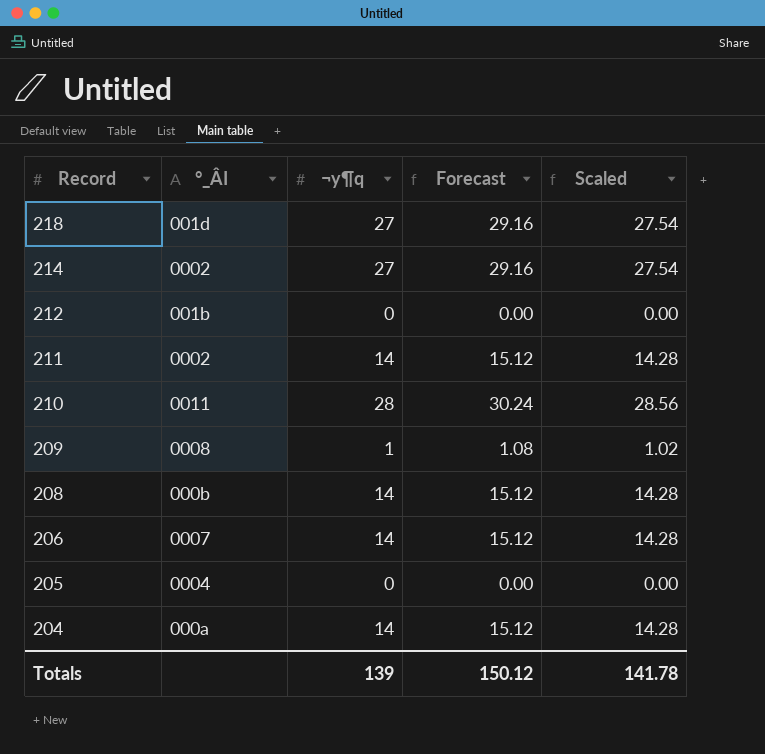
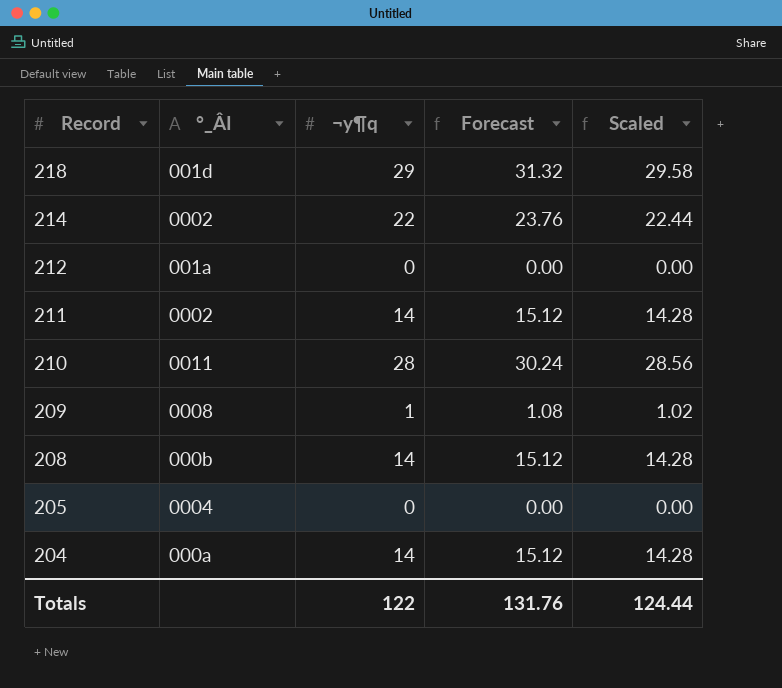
row 206: 0007 | 14 | 15.12 | 14.28 -> none
218 | ¬y¶q: 27 -> 29
218 | Forecast: 29.16 -> 31.32
218 | Scaled: 27.54 -> 29.58
214 | ¬y¶q: 27 -> 22
214 | Forecast: 29.16 -> 23.76
214 | Scaled: 27.54 -> 22.44
212 | °_ÂI: 001b -> 001a
Totals | ¬y¶q: 139 -> 122
Totals | Forecast: 150.12 -> 131.76
Totals | Scaled: 141.78 -> 124.44

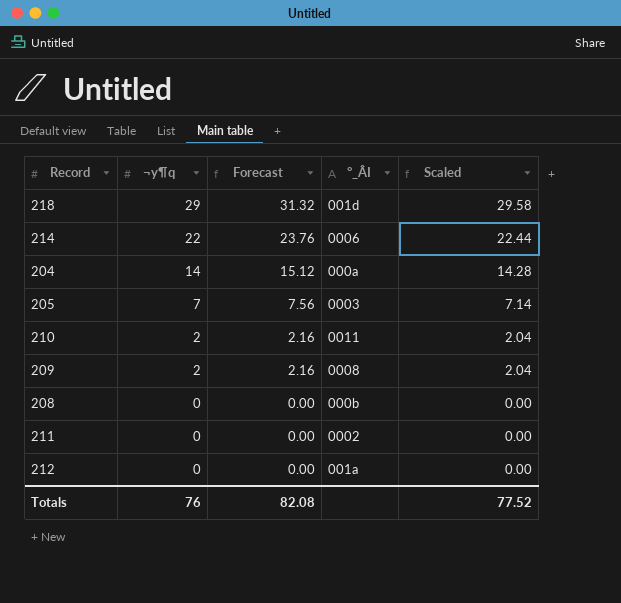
row order: Record descending -> ¬y¶q descending
column °_ÂI | position: 2 -> 4
214 | °_ÂI: 0002 -> 0006
205 | ¬y¶q: 0 -> 7
205 | Forecast: 0.00 -> 7.56
205 | °_ÂI: 0004 -> 0003
205 | Scaled: 0.00 -> 7.14
210 | ¬y¶q: 28 -> 2
210 | Forecast: 30.24 -> 2.16
210 | Scaled: 28.56 -> 2.04
209 | ¬y¶q: 1 -> 2
209 | Forecast: 1.08 -> 2.16
209 | Scaled: 1.02 -> 2.04
208 | ¬y¶q: 14 -> 0
208 | Forecast: 15.12 -> 0.00
208 | Scaled: 14.28 -> 0.00
211 | ¬y¶q: 14 -> 0
211 | Forecast: 15.12 -> 0.00
211 | Scaled: 14.28 -> 0.00
Totals | ¬y¶q: 122 -> 76
Totals | Forecast: 131.76 -> 82.08
Totals | Scaled: 124.44 -> 77.52

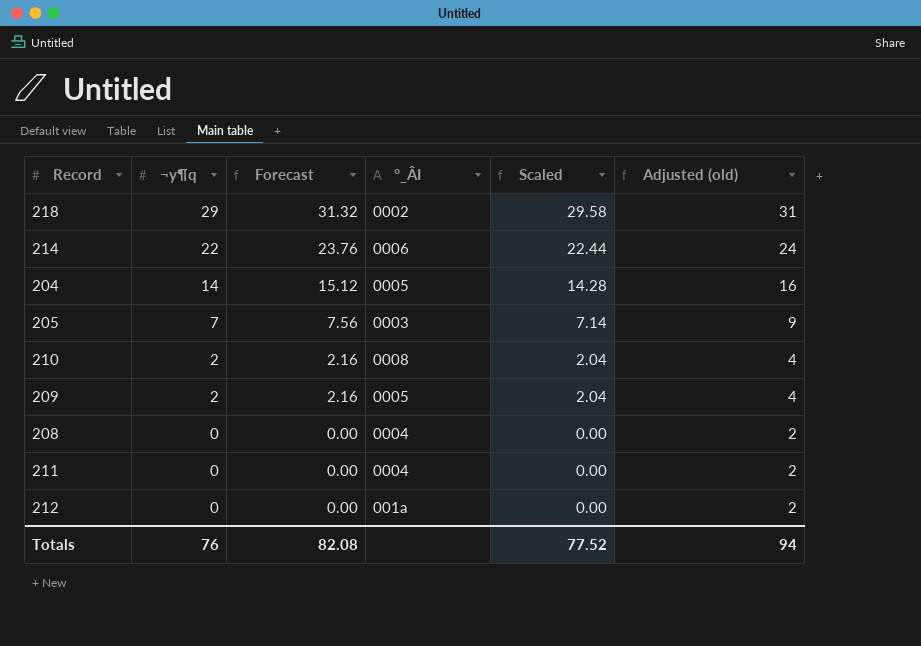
column Adjusted (old) | formula: none -> [¬y¶q] + 2
218 | °_ÂI: 001d -> 0002
204 | °_ÂI: 000a -> 0005
210 | °_ÂI: 0011 -> 0008
209 | °_ÂI: 0008 -> 0005
208 | °_ÂI: 000b -> 0004
211 | °_ÂI: 0002 -> 0004

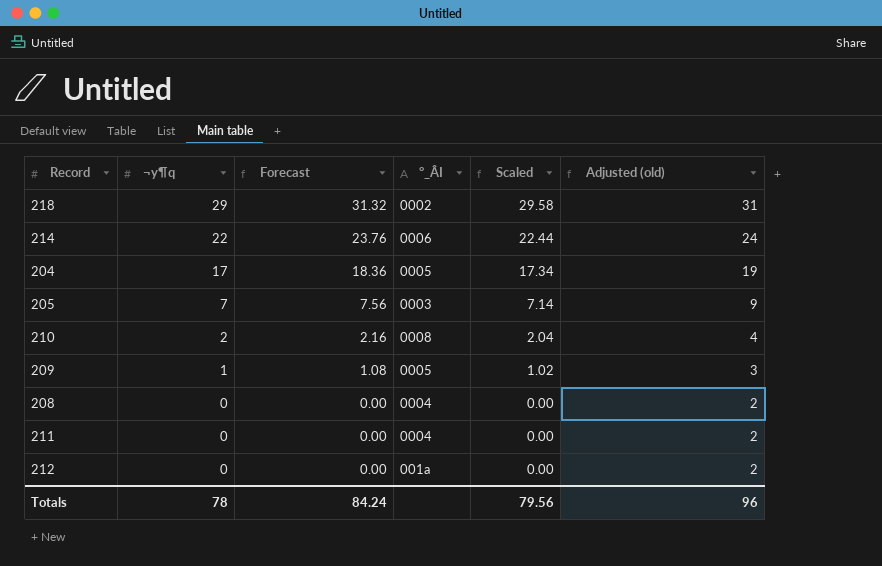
204 | ¬y¶q: 14 -> 17
204 | Forecast: 15.12 -> 18.36
204 | Scaled: 14.28 -> 17.34
204 | Adjusted (old): 16 -> 19
209 | ¬y¶q: 2 -> 1
209 | Forecast: 2.16 -> 1.08
209 | Scaled: 2.04 -> 1.02
209 | Adjusted (old): 4 -> 3
Totals | ¬y¶q: 76 -> 78
Totals | Forecast: 82.08 -> 84.24
Totals | Scaled: 77.52 -> 79.56
Totals | Adjusted (old): 94 -> 96

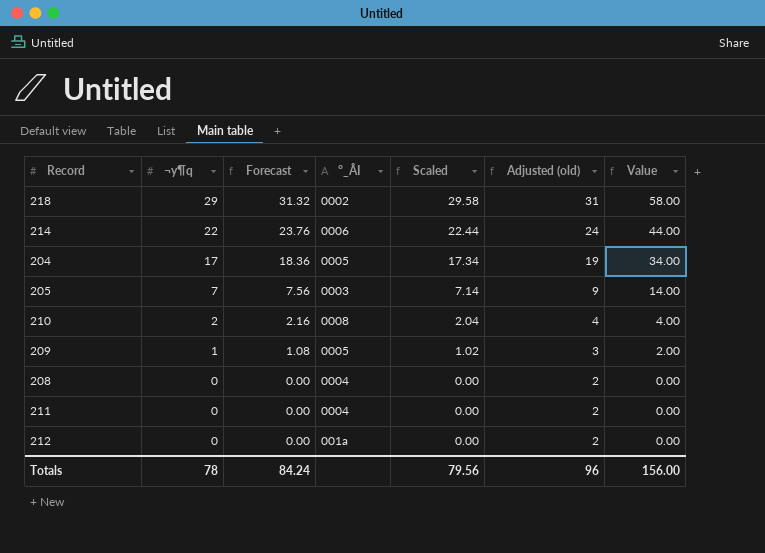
column Value | formula: none -> [¬y¶q] * 2

